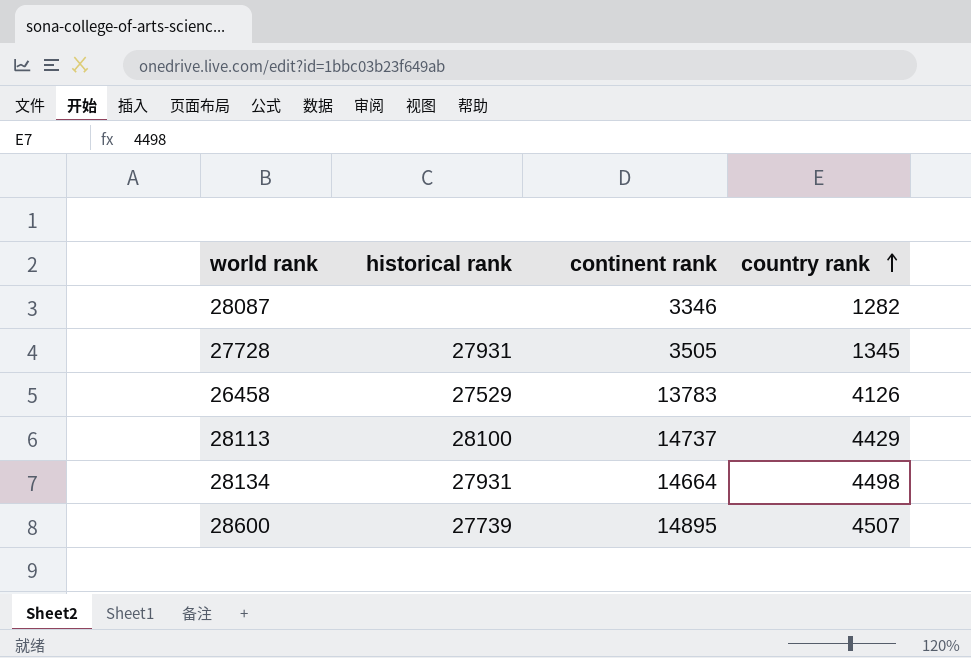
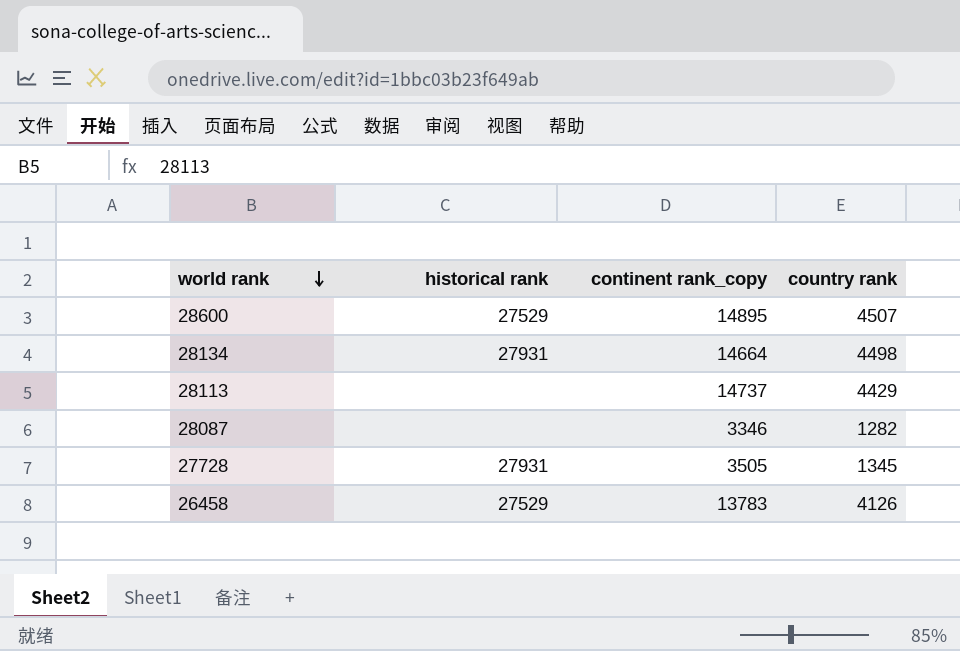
row order: country rank ascending -> world rank descending
column name: continent rank -> continent rank_copy
28600 | historical rank: 27739 -> 27529
28113 | historical rank: 28100 -> none

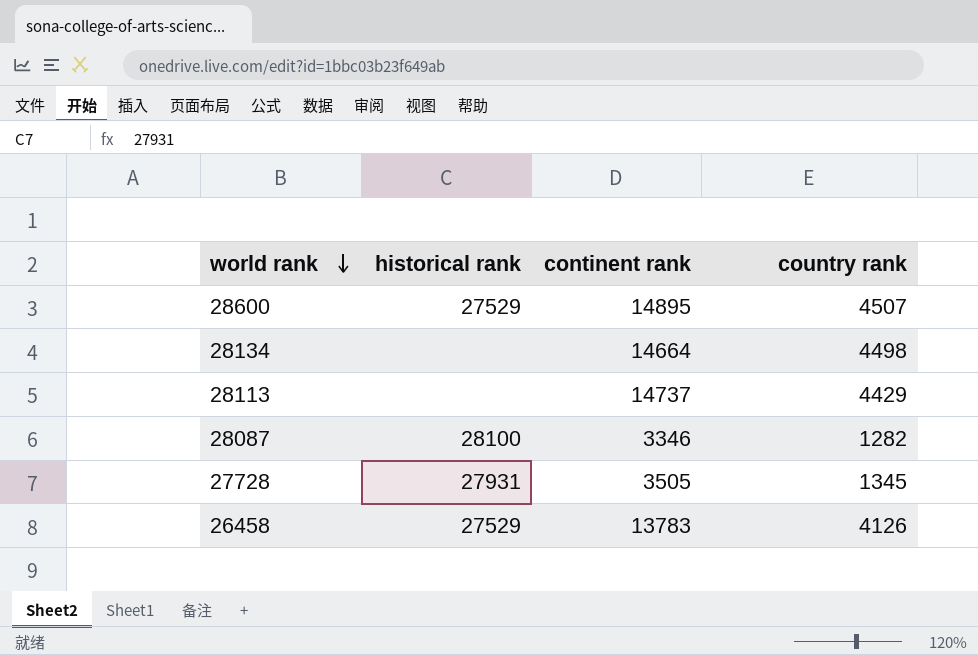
column name: continent rank_copy -> continent rank
28134 | historical rank: 27931 -> none
28087 | historical rank: none -> 28100

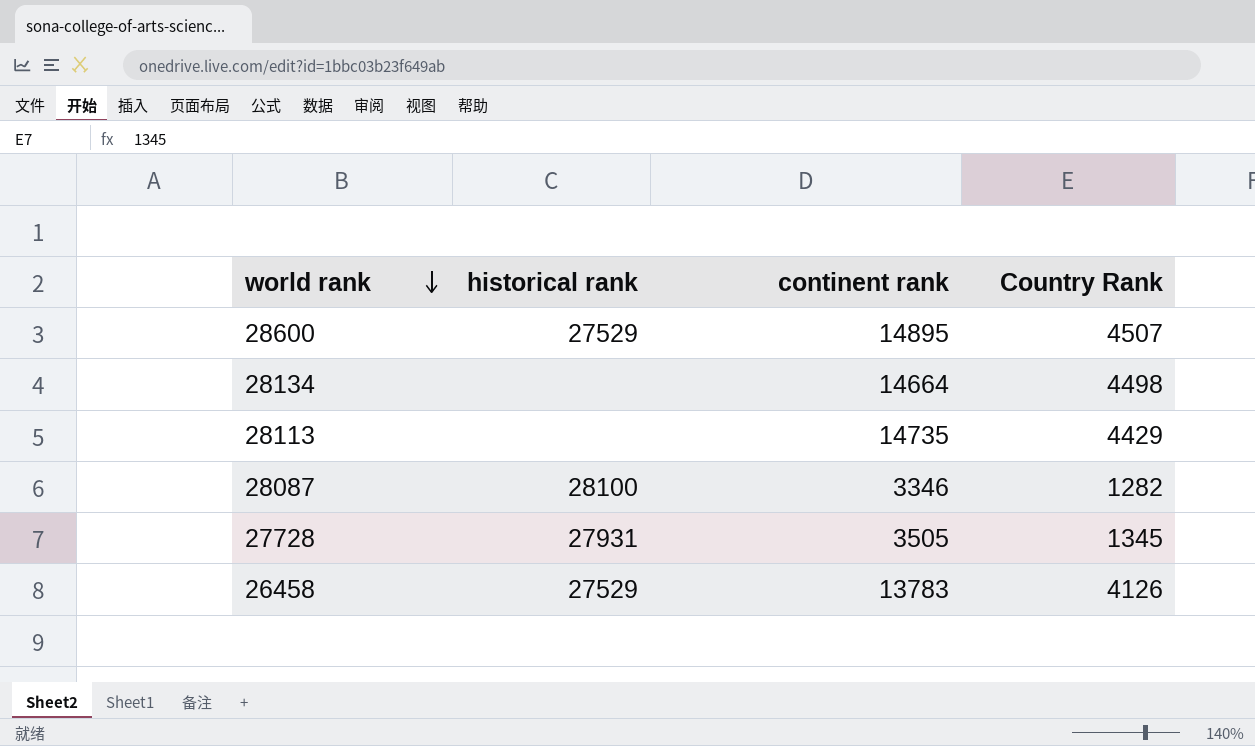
column name: country rank -> Country Rank
28113 | continent rank: 14737 -> 14735

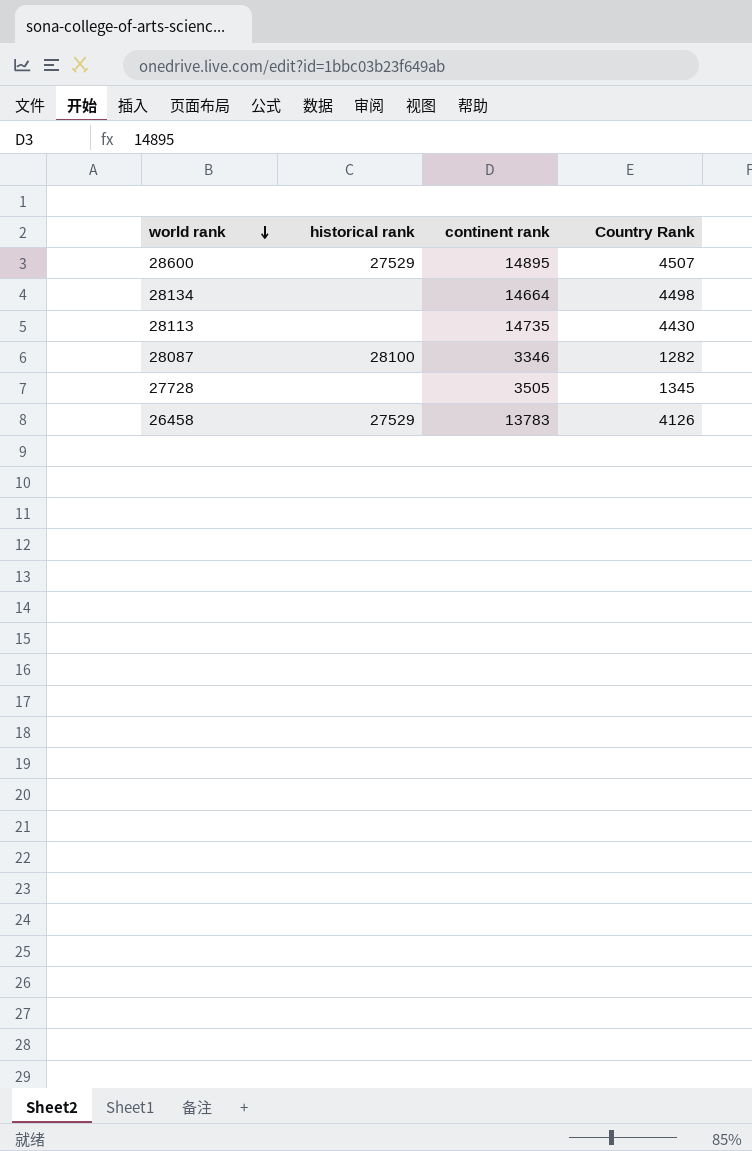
28113 | Country Rank: 4429 -> 4430
27728 | historical rank: 27931 -> none

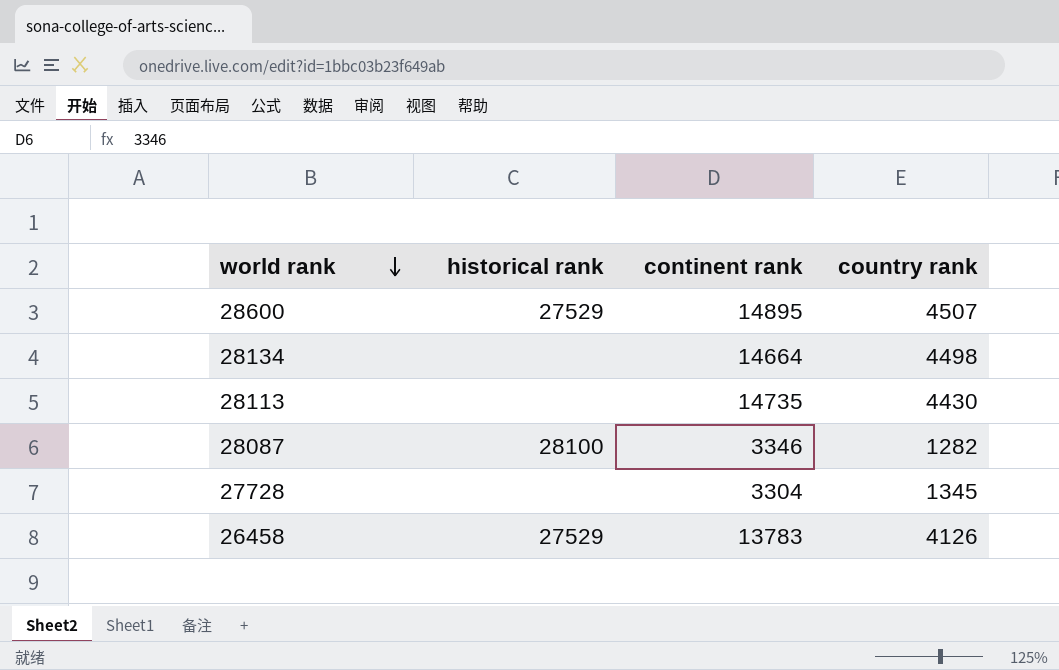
column name: Country Rank -> country rank
27728 | continent rank: 3505 -> 3304

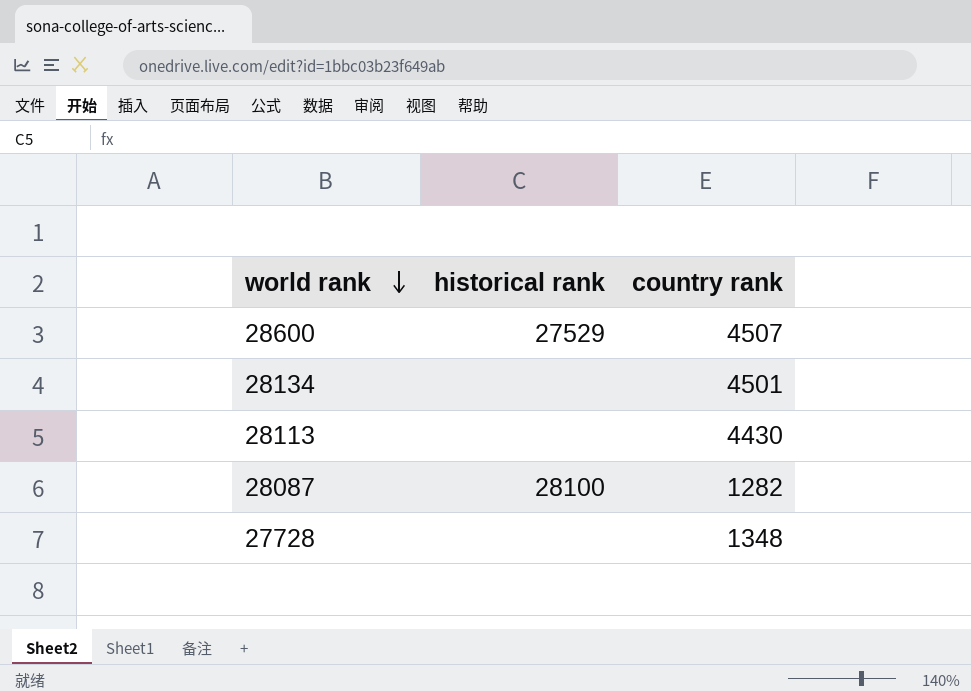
column continent rank | position: 3 -> none
row 26458: 27529 | 13783 | 4126 -> none
28134 | country rank: 4498 -> 4501
27728 | country rank: 1345 -> 1348

